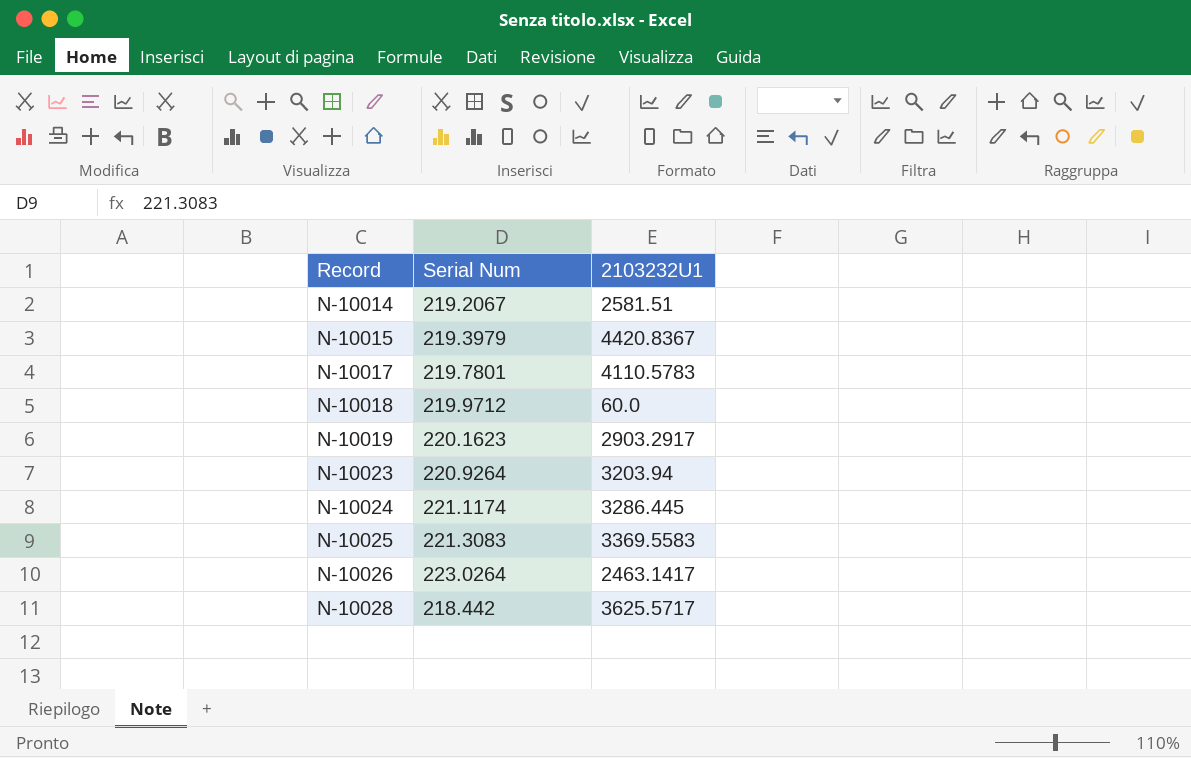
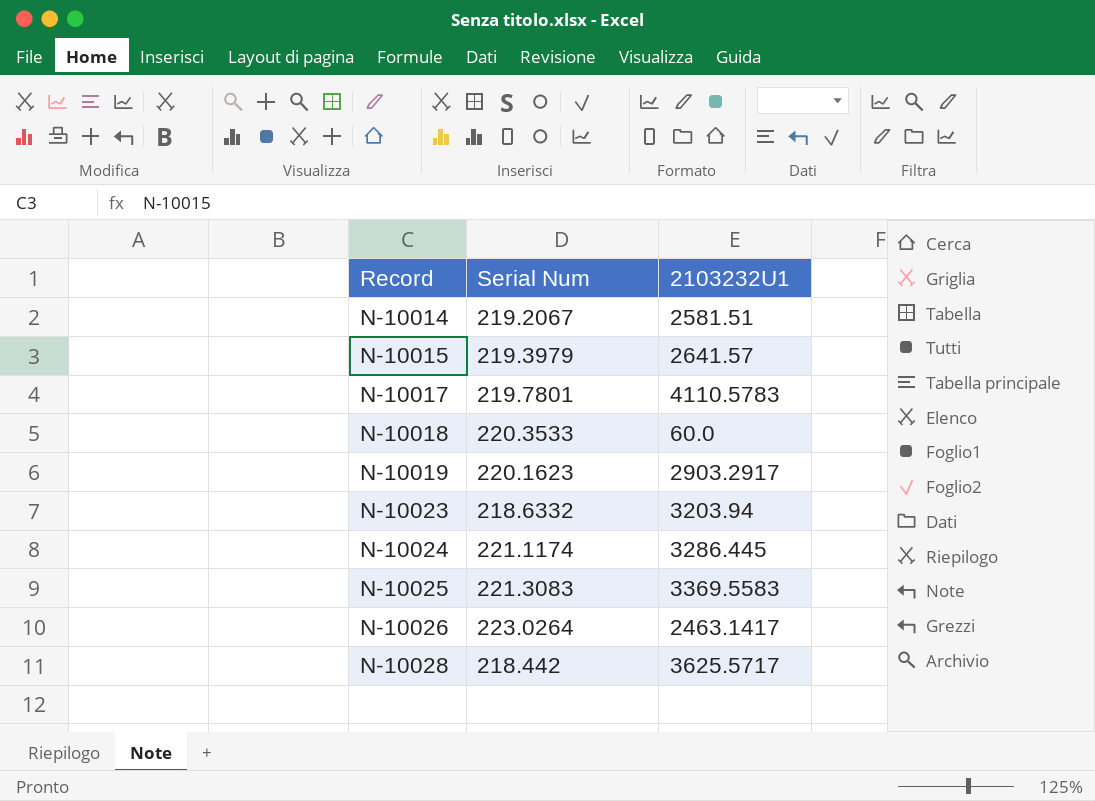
N-10015 | 2103232U1: 4420.8367 -> 2641.57
N-10018 | Serial Num: 219.9712 -> 220.3533
N-10023 | Serial Num: 220.9264 -> 218.6332

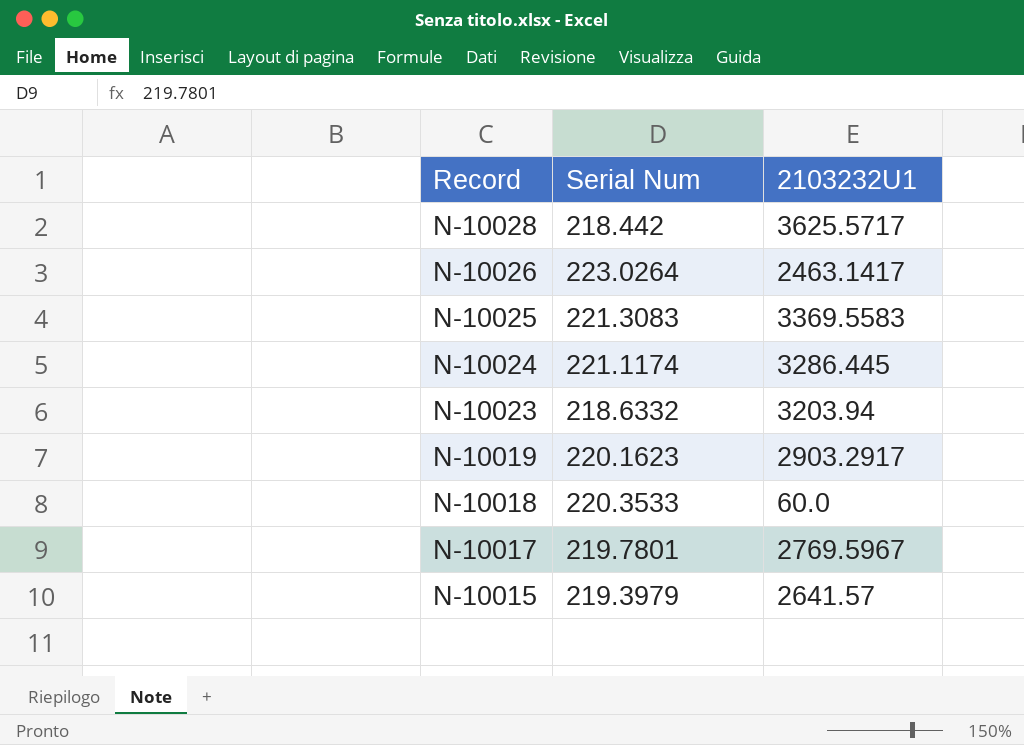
row order: Record ascending -> Record descending
row N-10014: 219.2067 | 2581.51 -> none
N-10017 | 2103232U1: 4110.5783 -> 2769.5967

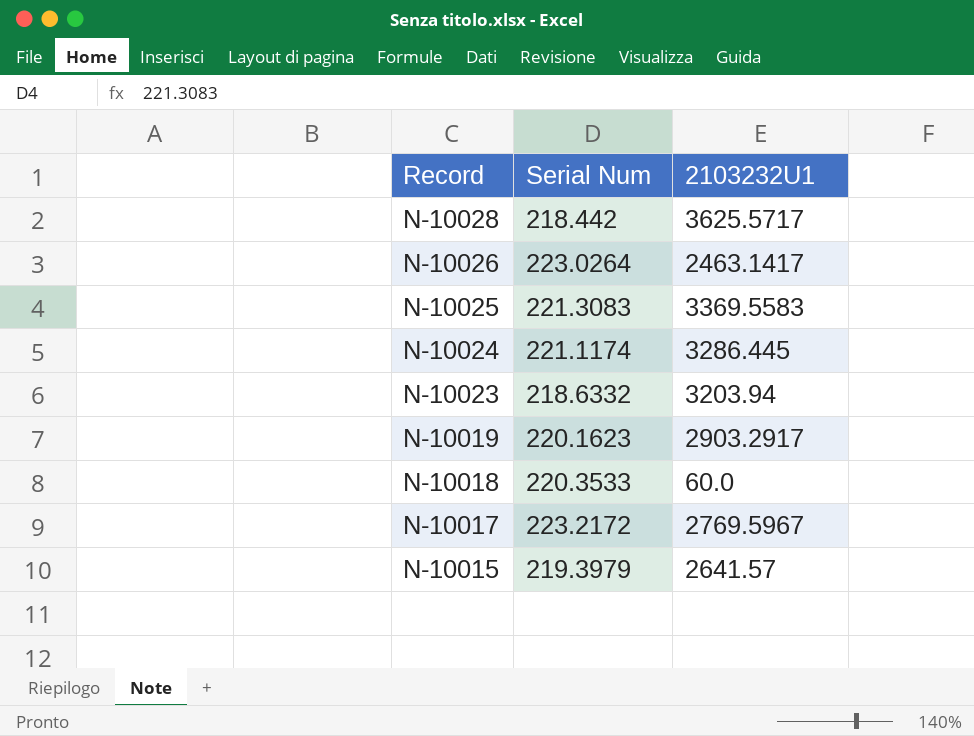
N-10017 | Serial Num: 219.7801 -> 223.2172

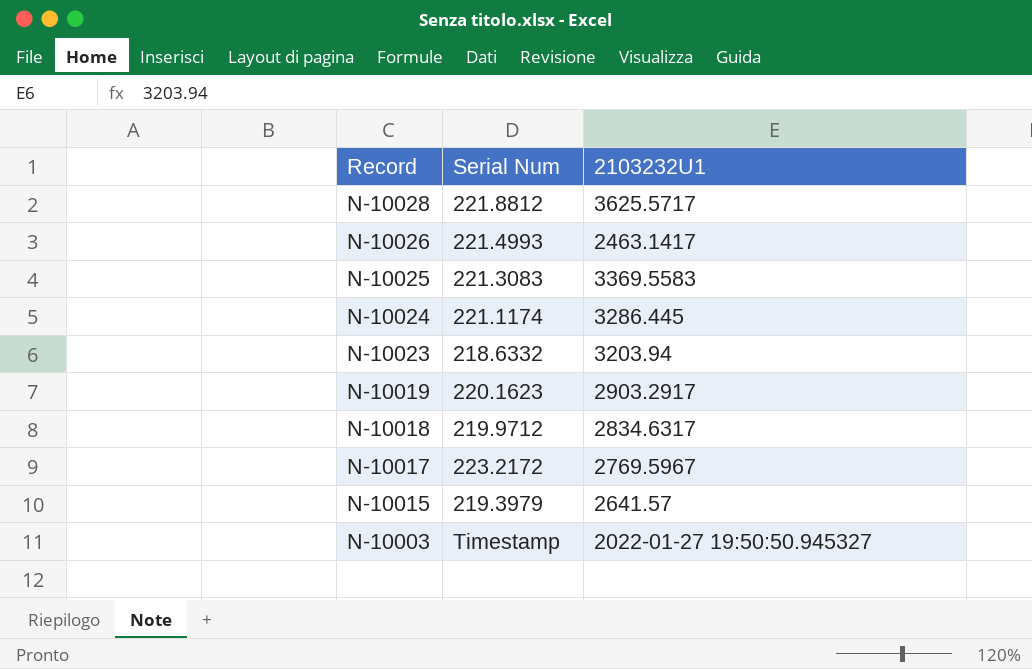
N-10028 | Serial Num: 218.442 -> 221.8812
N-10026 | Serial Num: 223.0264 -> 221.4993
N-10018 | Serial Num: 220.3533 -> 219.9712
N-10018 | 2103232U1: 60.0 -> 2834.6317
row N-10003: none -> Timestamp | 2022-01-27 19:50:50.945327

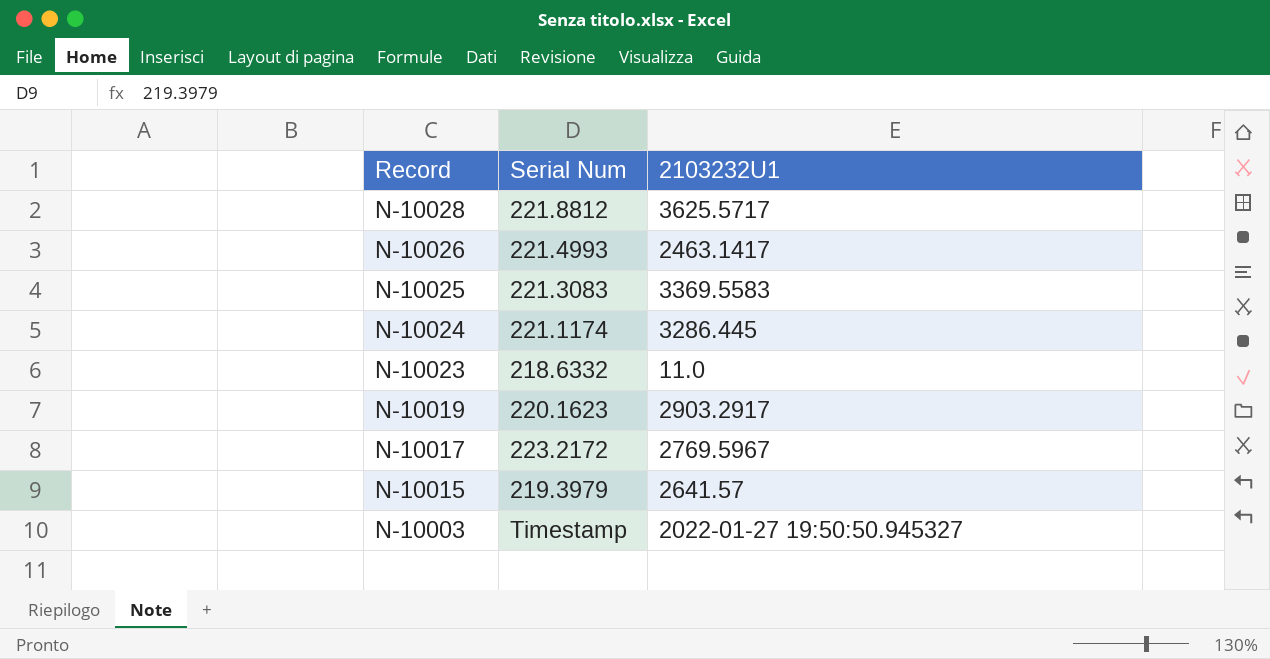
row N-10018: 219.9712 | 2834.6317 -> none
N-10023 | 2103232U1: 3203.94 -> 11.0

